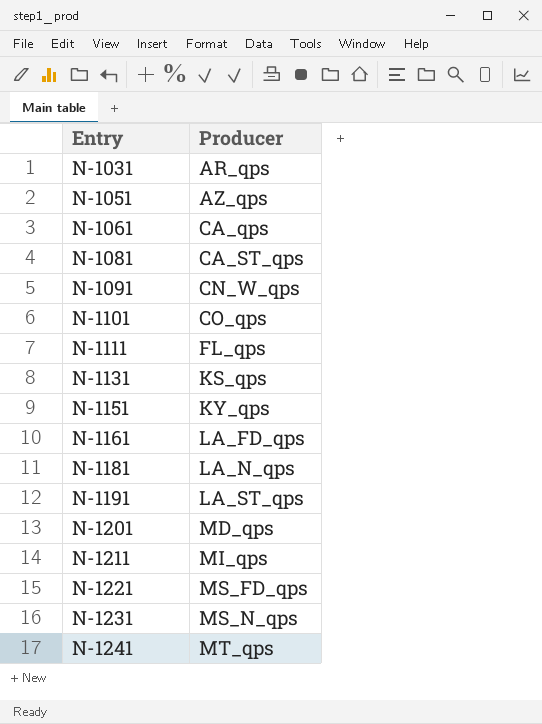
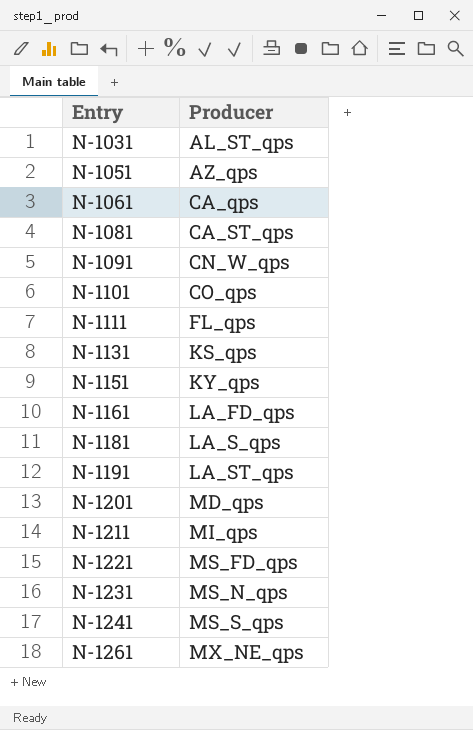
N-1031 | Producer: AR_qps -> AL_ST_qps
N-1181 | Producer: LA_N_qps -> LA_S_qps
N-1241 | Producer: MT_qps -> MS_S_qps
row N-1261: none -> MX_NE_qps

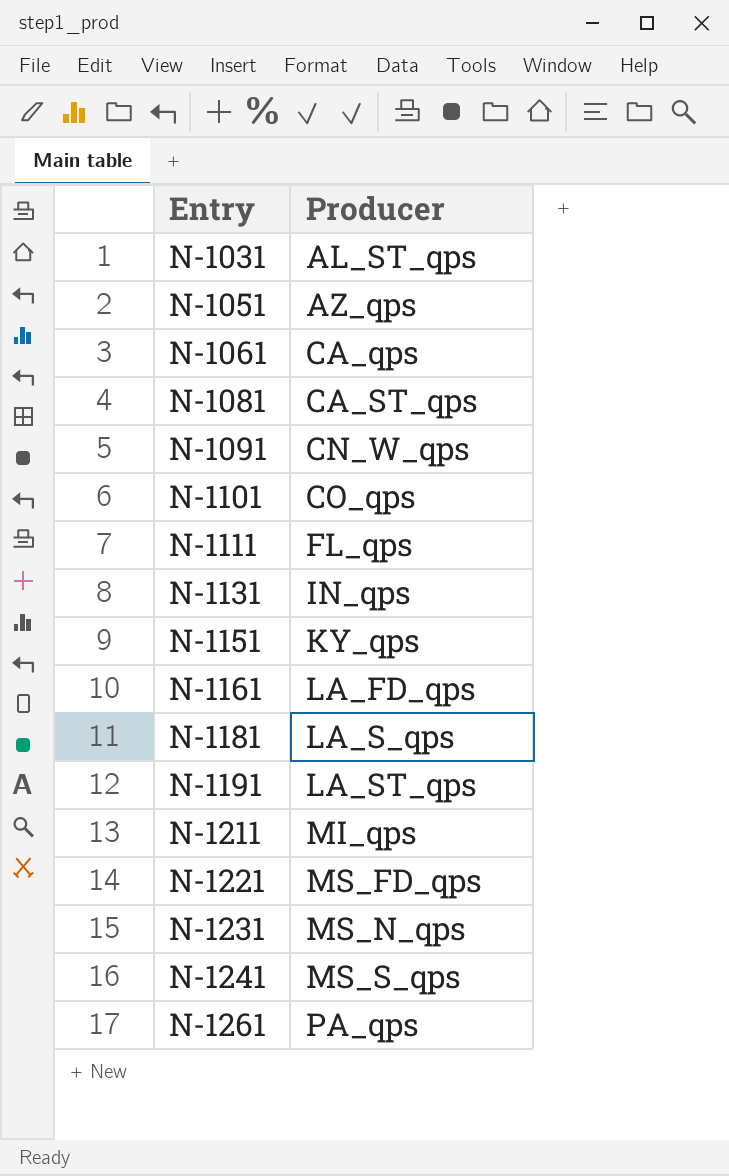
row N-1201: MD_qps -> none
N-1131 | Producer: KS_qps -> IN_qps
N-1261 | Producer: MX_NE_qps -> PA_qps

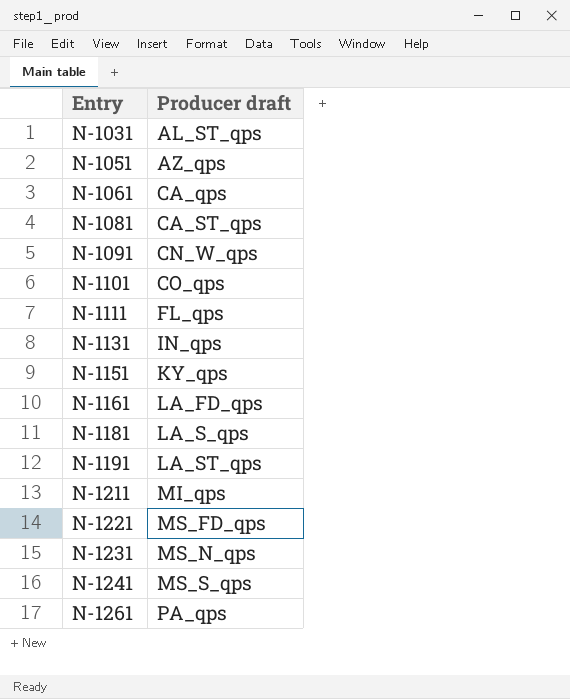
column name: Producer -> Producer draft

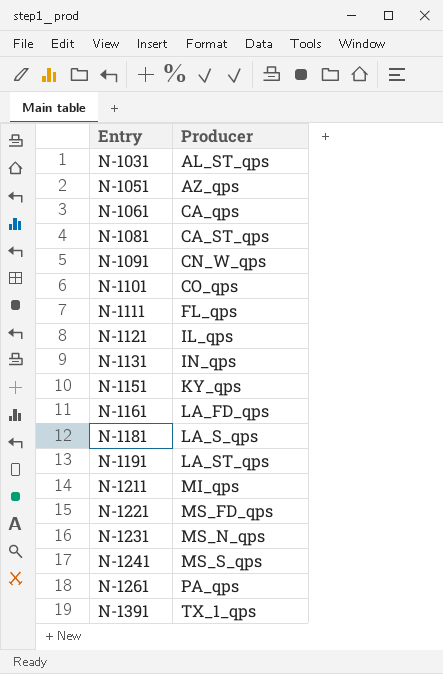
column name: Producer draft -> Producer
row N-1121: none -> IL_qps
row N-1391: none -> TX_1_qps

